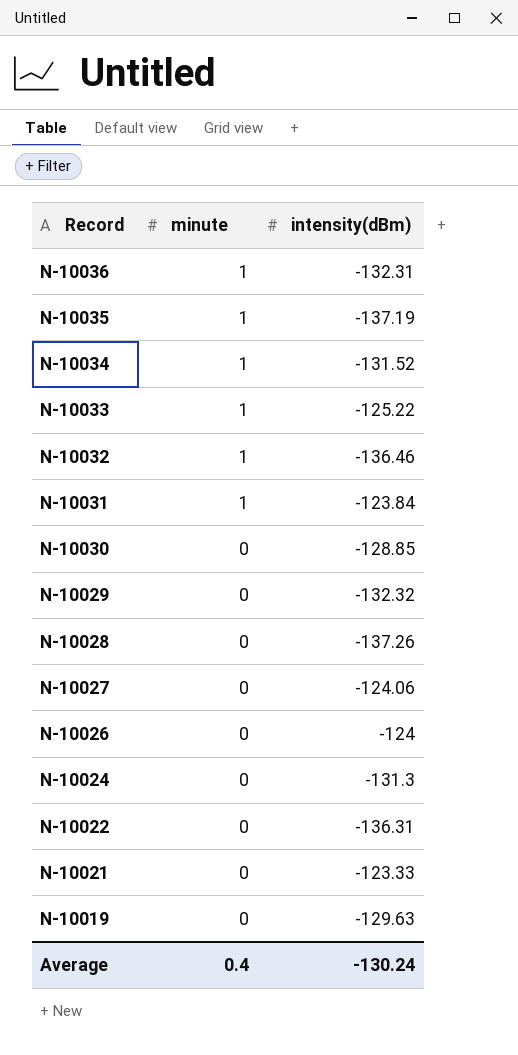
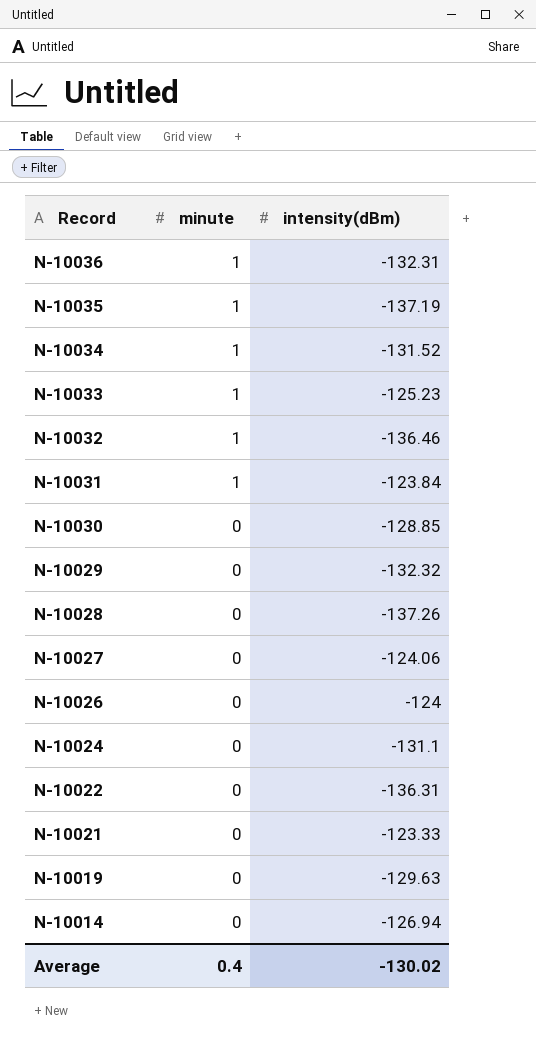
N-10033 | intensity(dBm): -125.22 -> -125.23
N-10024 | intensity(dBm): -131.3 -> -131.1
row N-10014: none -> 0 | -126.94
Average | intensity(dBm): -130.24 -> -130.02

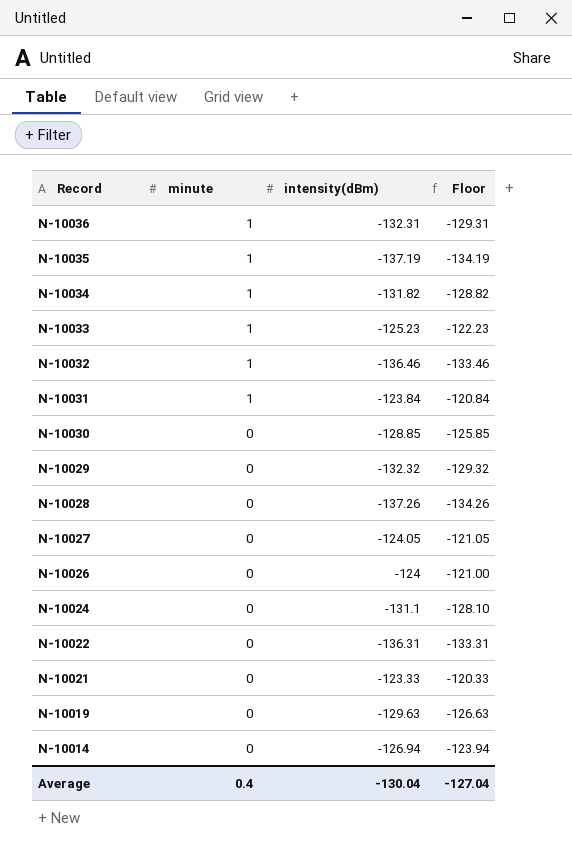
column Floor | formula: none -> [intensity(dBm)] + 3
N-10034 | intensity(dBm): -131.52 -> -131.82
N-10027 | intensity(dBm): -124.06 -> -124.05
Average | intensity(dBm): -130.02 -> -130.04

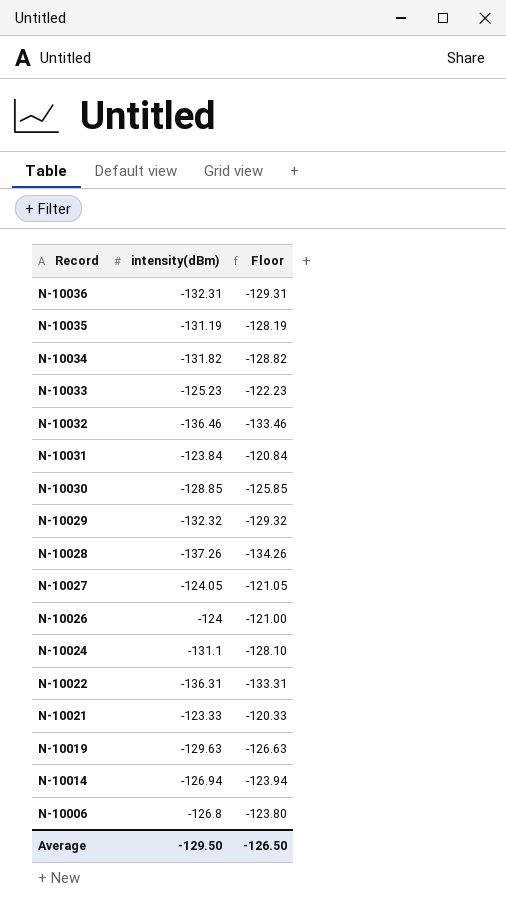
column minute | position: 2 -> none
N-10035 | intensity(dBm): -137.19 -> -131.19
N-10035 | Floor: -134.19 -> -128.19
row N-10006: none -> -126.8 | -123.80
Average | intensity(dBm): -130.04 -> -129.50
Average | Floor: -127.04 -> -126.50

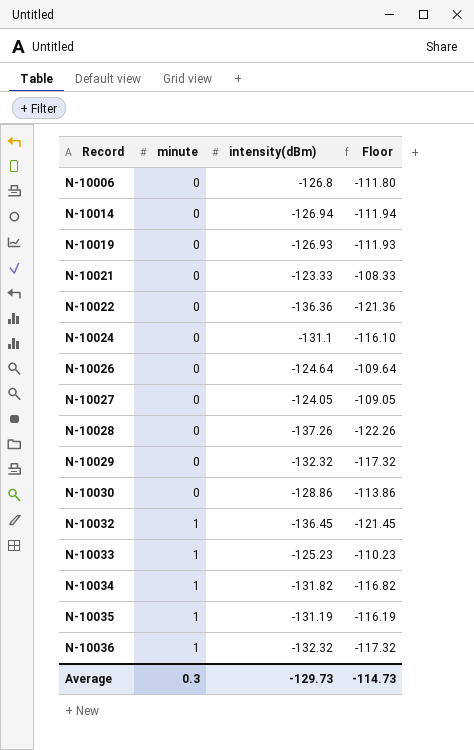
row order: Record descending -> Record ascending
column minute | position: none -> 2
column Floor | formula: [intensity(dBm)] + 3 -> [intensity(dBm)] + 15
row N-10031: -123.84 | -120.84 -> none
N-10019 | intensity(dBm): -129.63 -> -126.93
N-10022 | intensity(dBm): -136.31 -> -136.36
N-10026 | intensity(dBm): -124 -> -124.64
N-10030 | intensity(dBm): -128.85 -> -128.86
N-10032 | intensity(dBm): -136.46 -> -136.45
N-10036 | intensity(dBm): -132.31 -> -132.32
Average | intensity(dBm): -129.50 -> -129.73
Average | Floor: -126.50 -> -114.73

